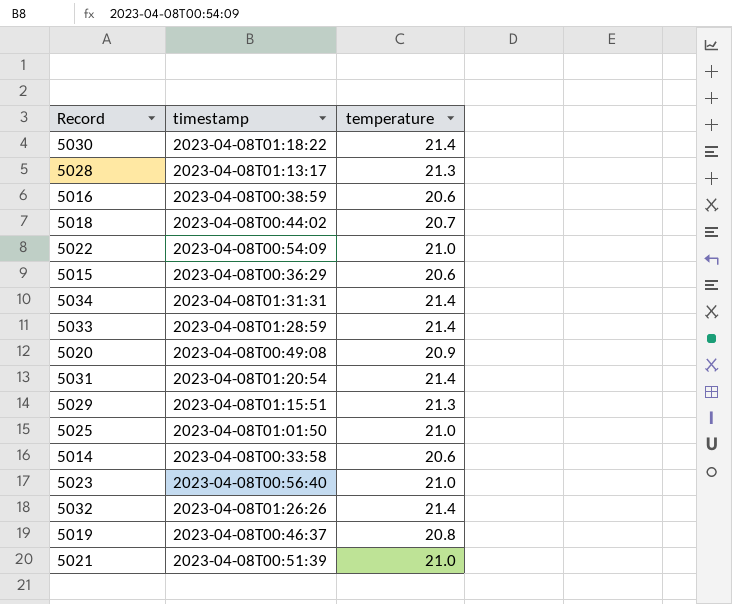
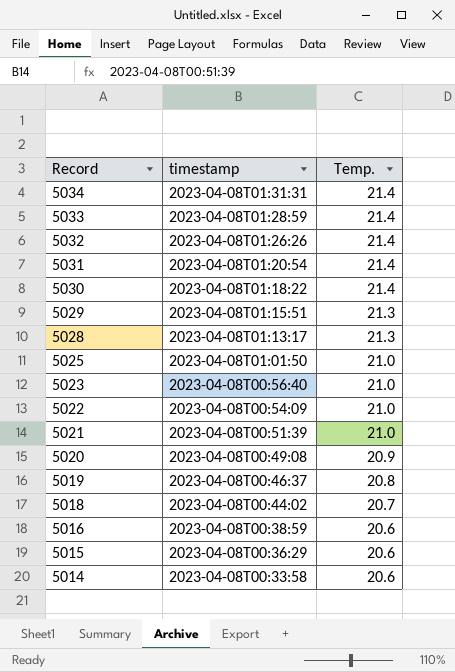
row order: none -> Record descending
column name: temperature -> Temp.

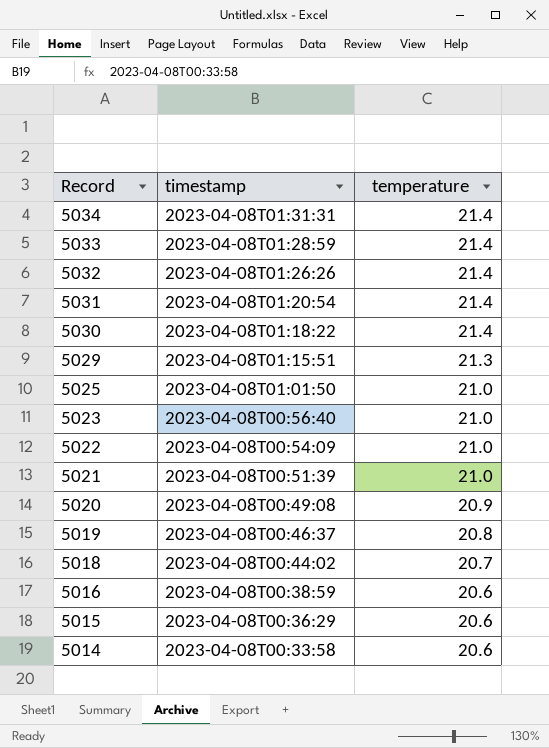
column name: Temp. -> temperature
row 5028: 2023-04-08T01:13:17 | 21.3 -> none

